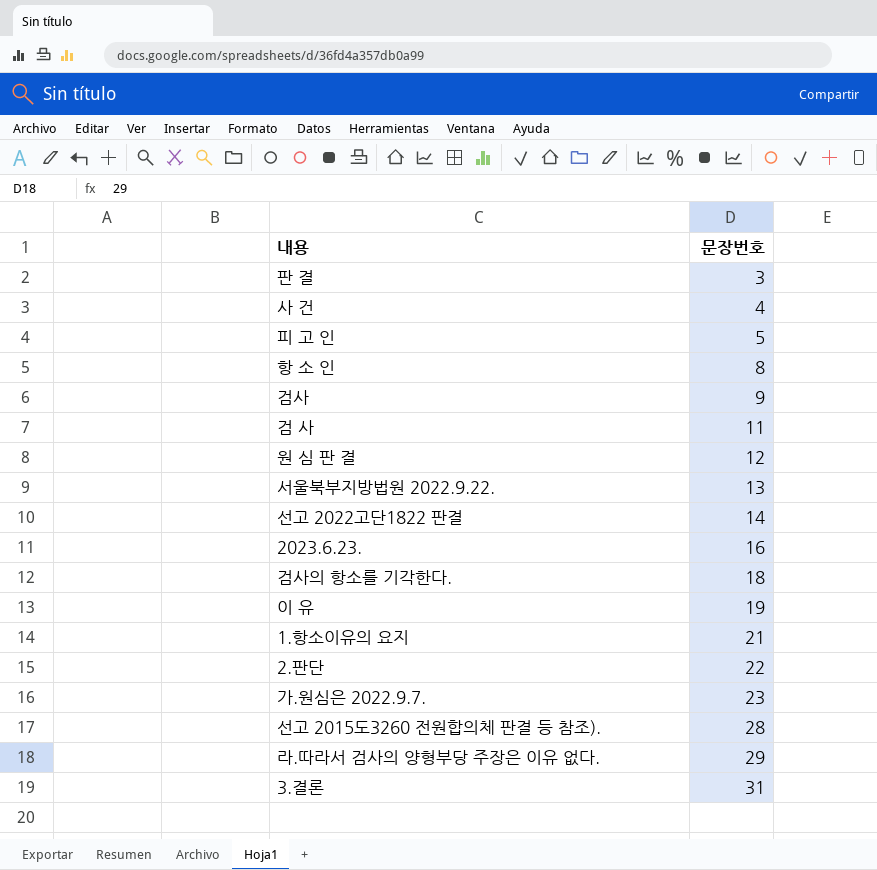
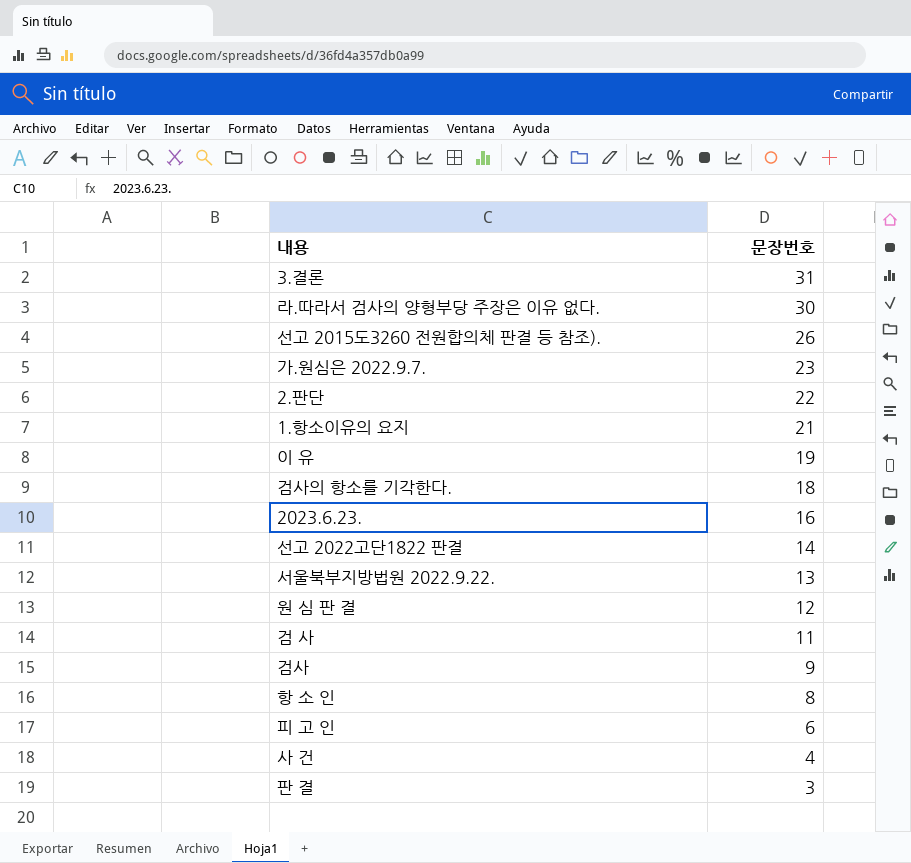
row order: 문장번호 ascending -> 문장번호 descending
라.따라서 검사의 양형부당 주장은 이유 없다. | 문장번호: 29 -> 30
선고 2015도3260 전원합의체 판결 등 참조). | 문장번호: 28 -> 26
피 고 인 | 문장번호: 5 -> 6

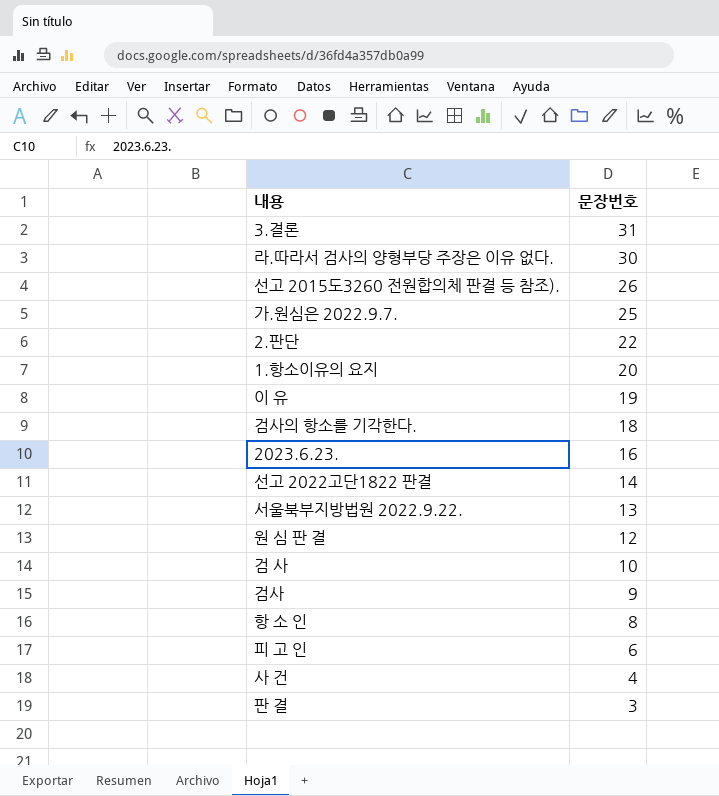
가.원심은 2022.9.7. | 문장번호: 23 -> 25
1.항소이유의 요지 | 문장번호: 21 -> 20
검 사 | 문장번호: 11 -> 10

